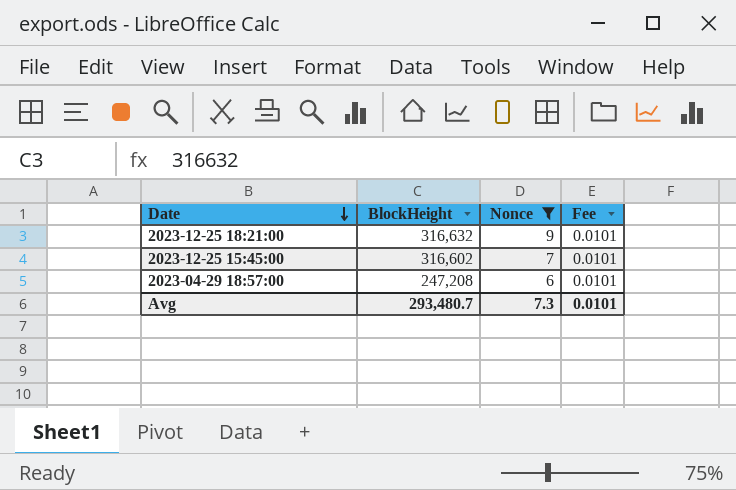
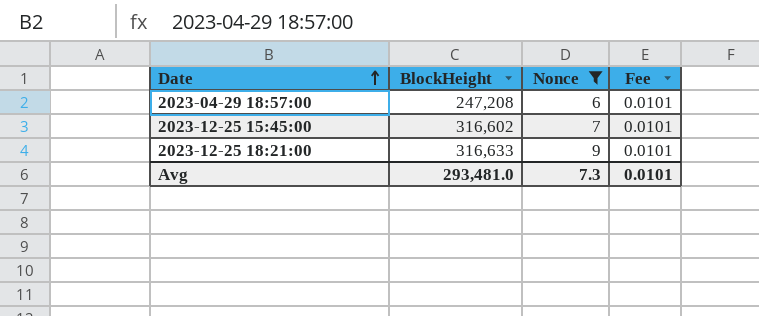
row order: Date descending -> Date ascending
2023-12-25 18:21:00 | BlockHeight: 316,632 -> 316,633
Avg | BlockHeight: 293,480.7 -> 293,481.0

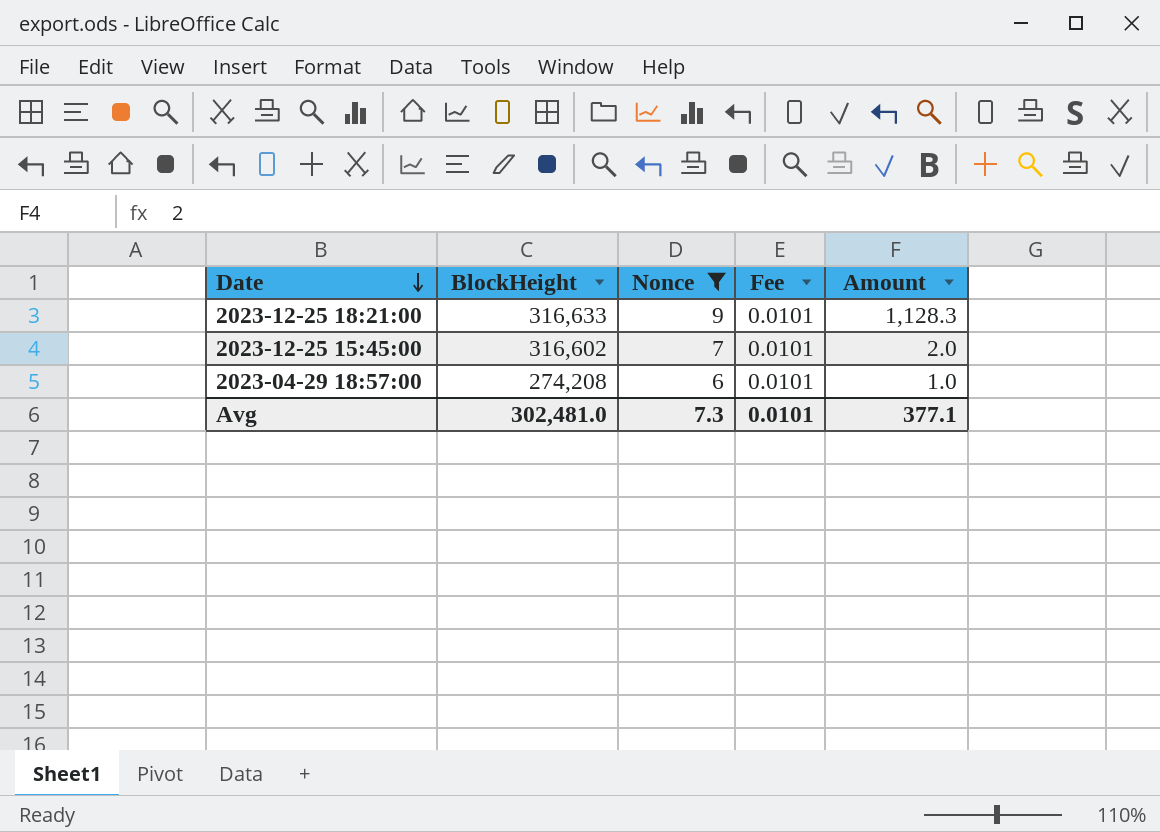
row order: Date ascending -> Date descending
column Amount | position: none -> 5
2023-04-29 18:57:00 | BlockHeight: 247,208 -> 274,208
Avg | BlockHeight: 293,481.0 -> 302,481.0

